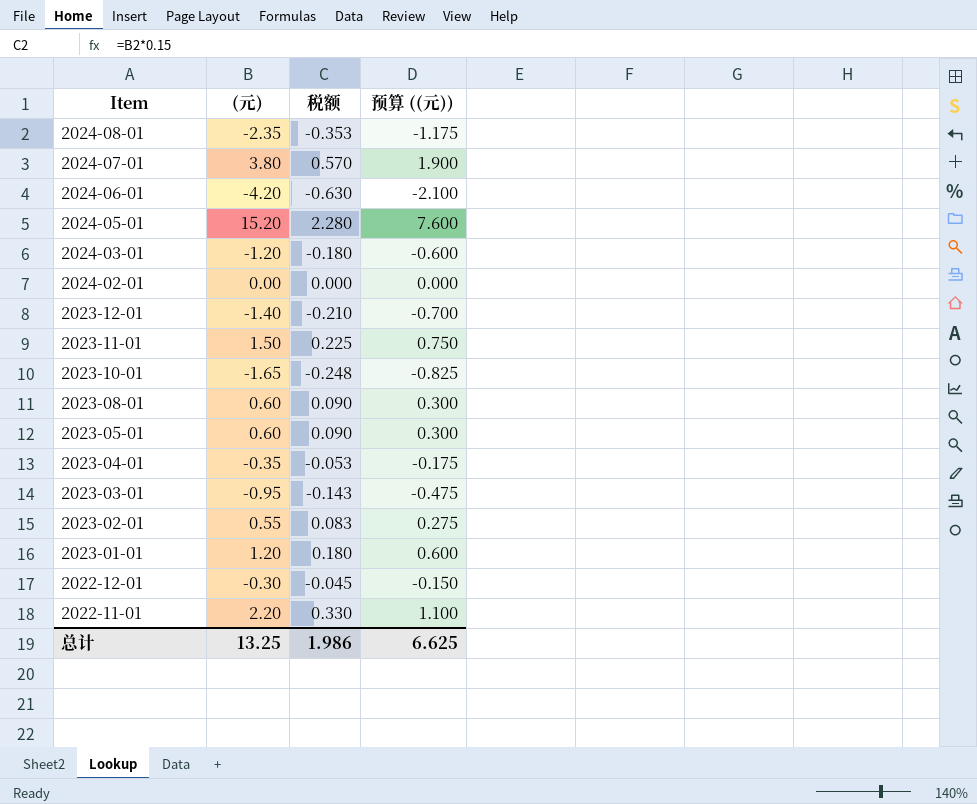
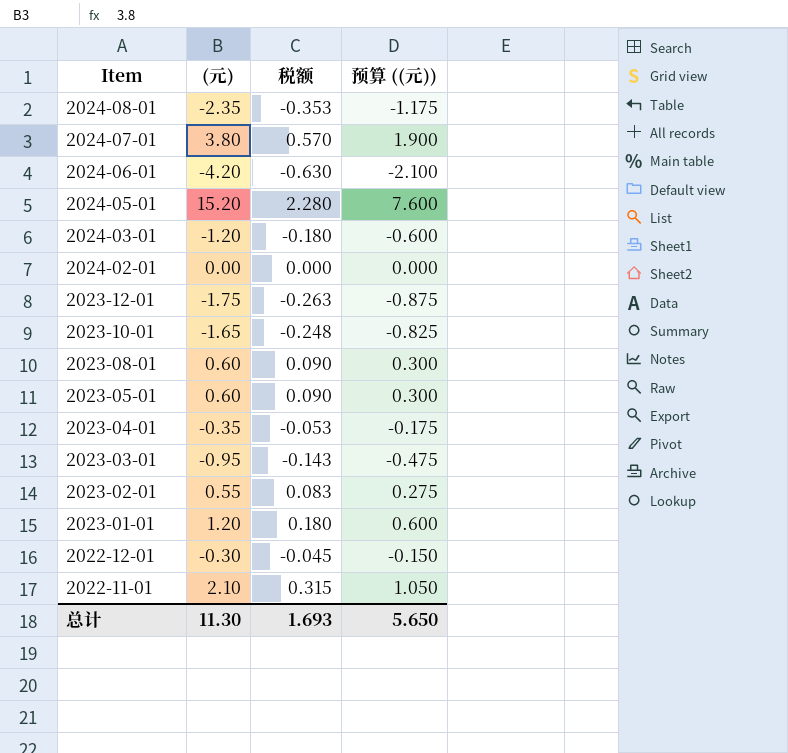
row 2023-11-01: 1.50 | 0.225 | 0.750 -> none
2023-12-01 | (元): -1.40 -> -1.75
2023-12-01 | 税额: -0.210 -> -0.263
2023-12-01 | 预算 ((元)): -0.700 -> -0.875
2022-11-01 | (元): 2.20 -> 2.10
2022-11-01 | 税额: 0.330 -> 0.315
2022-11-01 | 预算 ((元)): 1.100 -> 1.050
总计 | (元): 13.25 -> 11.30
总计 | 税额: 1.986 -> 1.693
总计 | 预算 ((元)): 6.625 -> 5.650

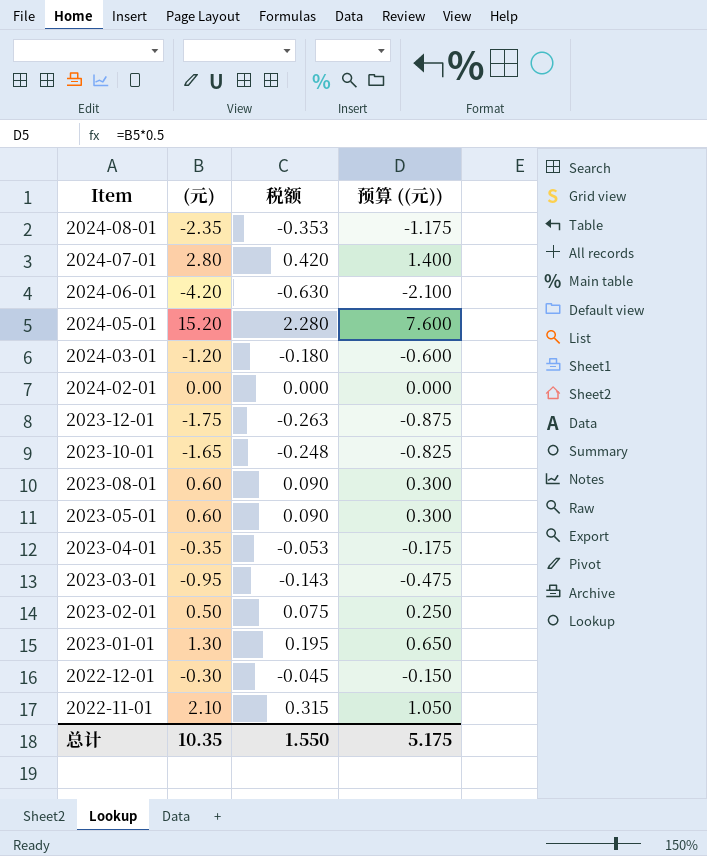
2024-07-01 | (元): 3.80 -> 2.80
2024-07-01 | 税额: 0.570 -> 0.420
2024-07-01 | 预算 ((元)): 1.900 -> 1.400
2023-02-01 | (元): 0.55 -> 0.50
2023-02-01 | 税额: 0.083 -> 0.075
2023-02-01 | 预算 ((元)): 0.275 -> 0.250
2023-01-01 | (元): 1.20 -> 1.30
2023-01-01 | 税额: 0.180 -> 0.195
2023-01-01 | 预算 ((元)): 0.600 -> 0.650
总计 | (元): 11.30 -> 10.35
总计 | 税额: 1.693 -> 1.550
总计 | 预算 ((元)): 5.650 -> 5.175

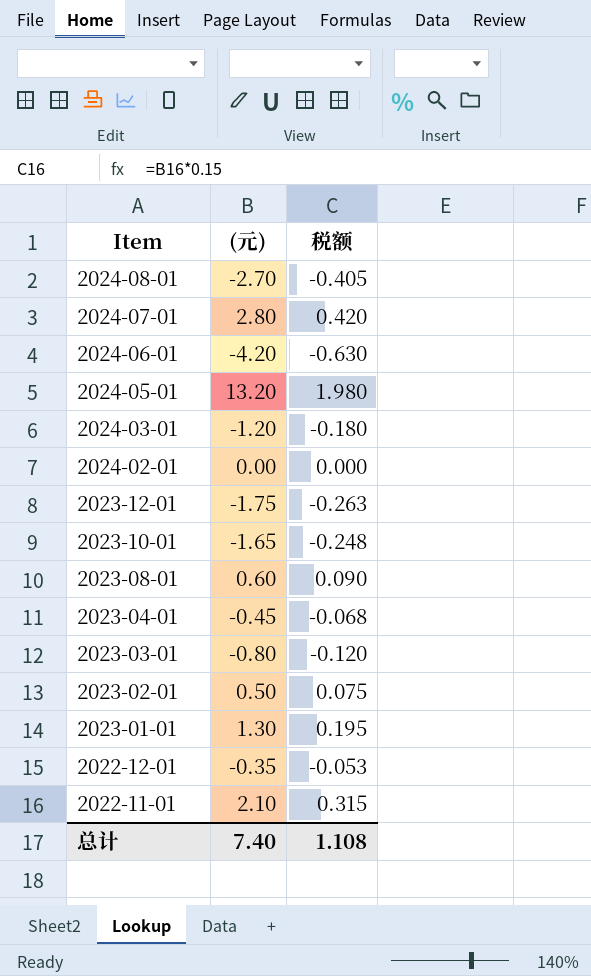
column 预算 ((元)) | formula: [(元)] * 0.5 -> none
row 2023-05-01: 0.60 | 0.090 | 0.300 -> none
2024-08-01 | (元): -2.35 -> -2.70
2024-08-01 | 税额: -0.353 -> -0.405
2024-05-01 | (元): 15.20 -> 13.20
2024-05-01 | 税额: 2.280 -> 1.980
2023-04-01 | (元): -0.35 -> -0.45
2023-04-01 | 税额: -0.053 -> -0.068
2023-03-01 | (元): -0.95 -> -0.80
2023-03-01 | 税额: -0.143 -> -0.120
2022-12-01 | (元): -0.30 -> -0.35
2022-12-01 | 税额: -0.045 -> -0.053
总计 | (元): 10.35 -> 7.40
总计 | 税额: 1.550 -> 1.108

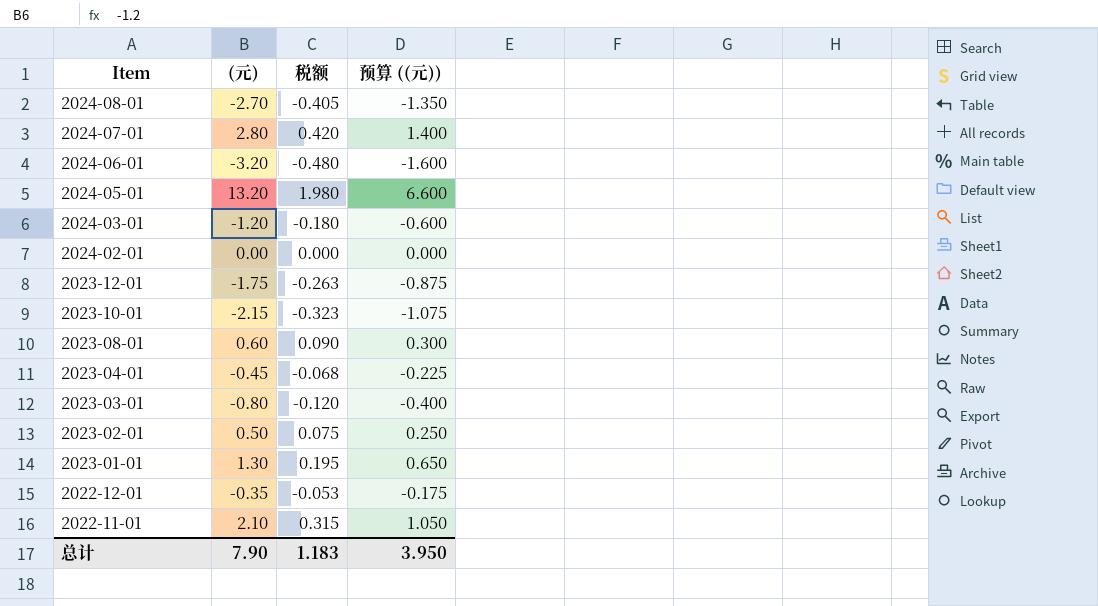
column 预算 ((元)) | formula: none -> [(元)] * 0.5
2024-06-01 | (元): -4.20 -> -3.20
2024-06-01 | 税额: -0.630 -> -0.480
2023-10-01 | (元): -1.65 -> -2.15
2023-10-01 | 税额: -0.248 -> -0.323
总计 | (元): 7.40 -> 7.90
总计 | 税额: 1.108 -> 1.183

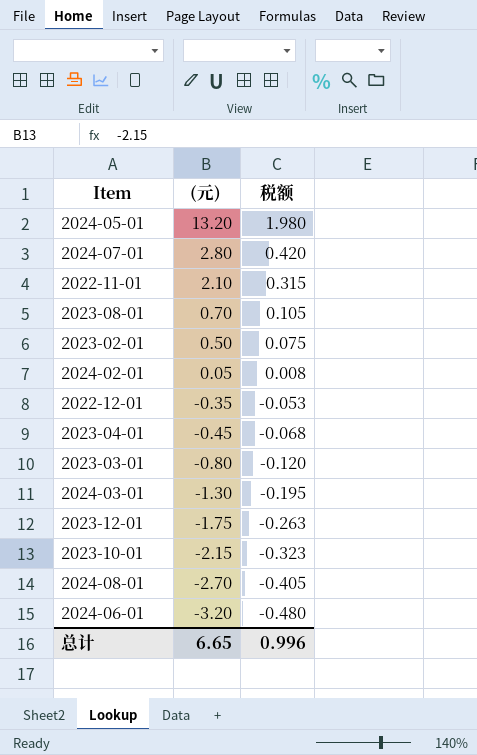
row order: Item descending -> (元) descending
column 预算 ((元)) | formula: [(元)] * 0.5 -> none
row 2023-01-01: 1.30 | 0.195 | 0.650 -> none
2023-08-01 | (元): 0.60 -> 0.70
2023-08-01 | 税额: 0.090 -> 0.105
2024-02-01 | (元): 0.00 -> 0.05
2024-02-01 | 税额: 0.000 -> 0.008
2024-03-01 | (元): -1.20 -> -1.30
2024-03-01 | 税额: -0.180 -> -0.195
总计 | (元): 7.90 -> 6.65
总计 | 税额: 1.183 -> 0.996

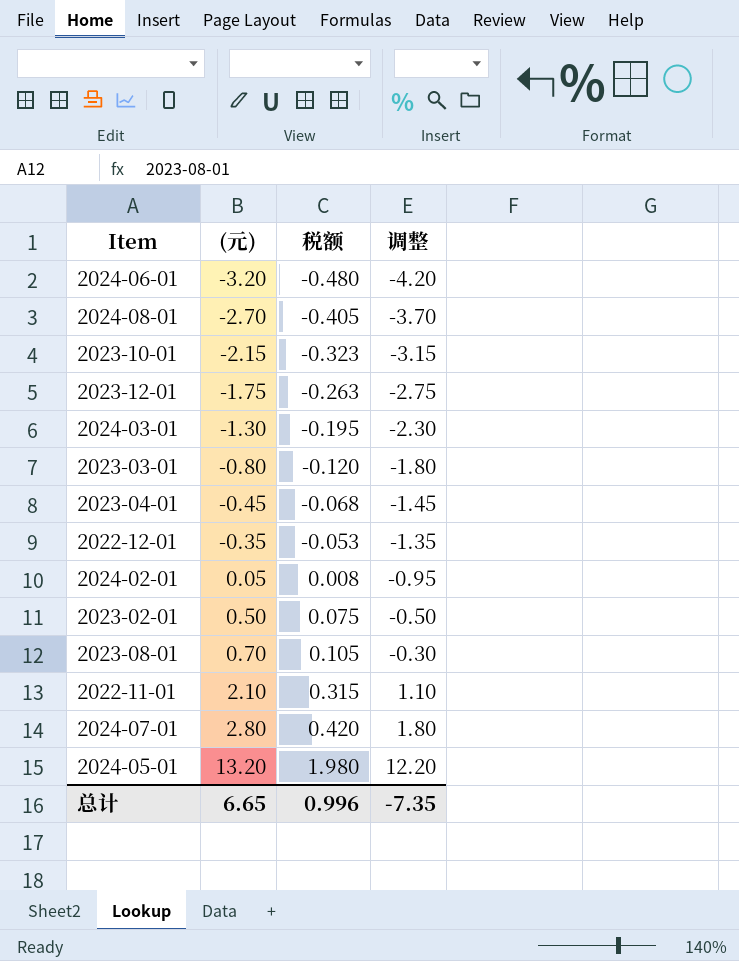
row order: (元) descending -> (元) ascending
column 调整 | formula: none -> [(元)] - 1

